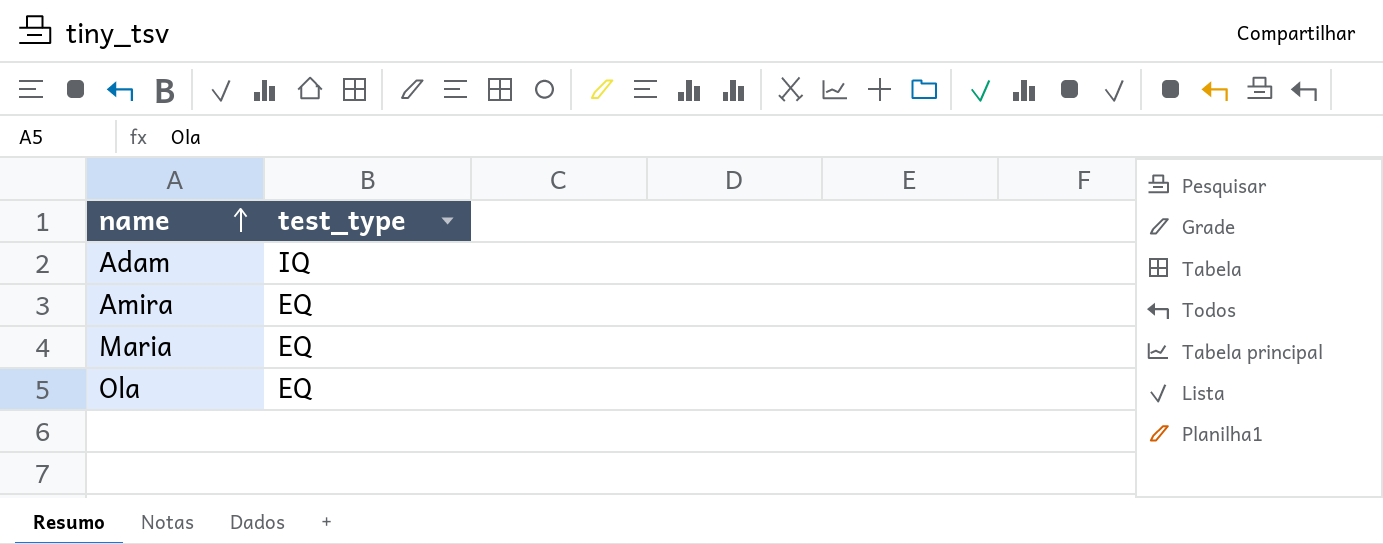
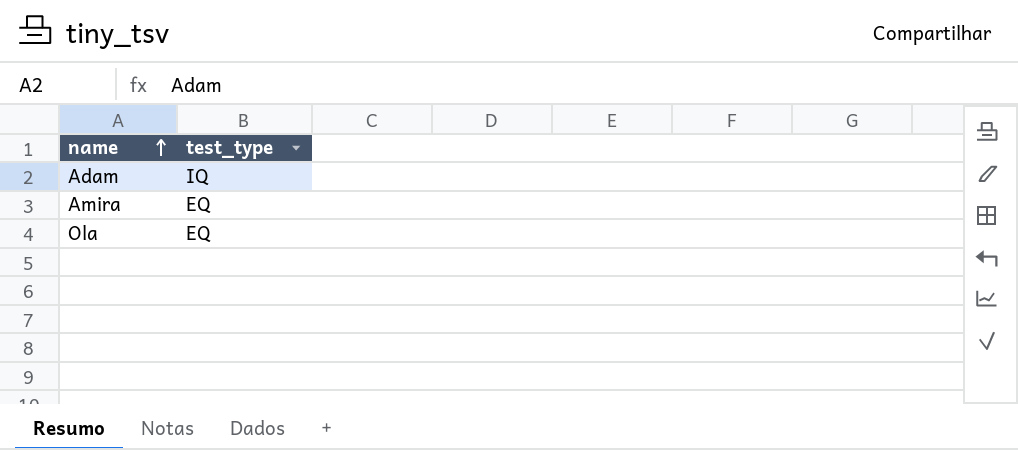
row Maria: EQ -> none

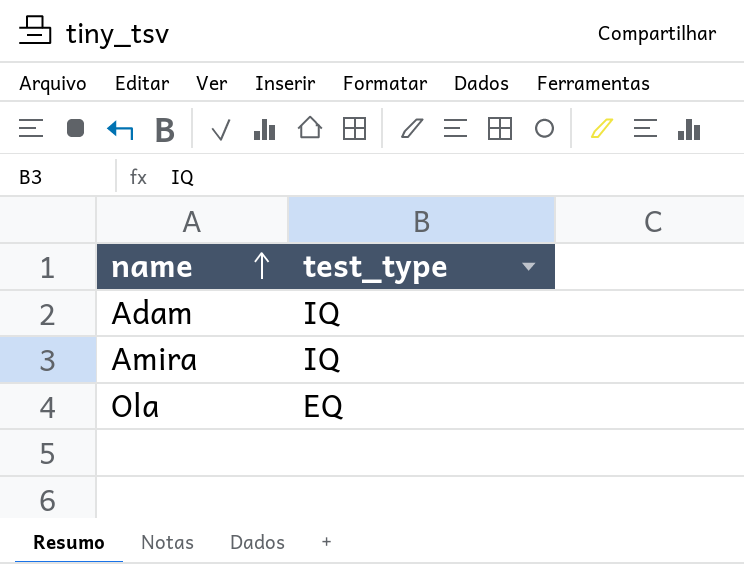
Amira | test_type: EQ -> IQ

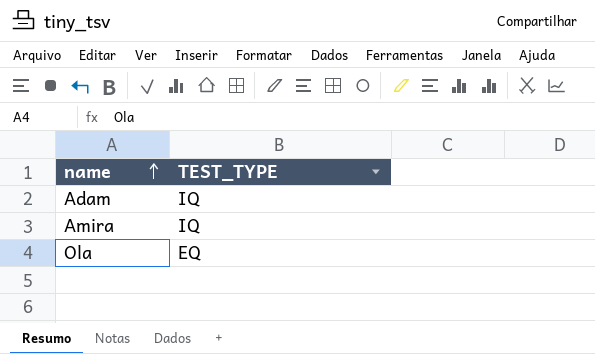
column name: test_type -> TEST_TYPE

